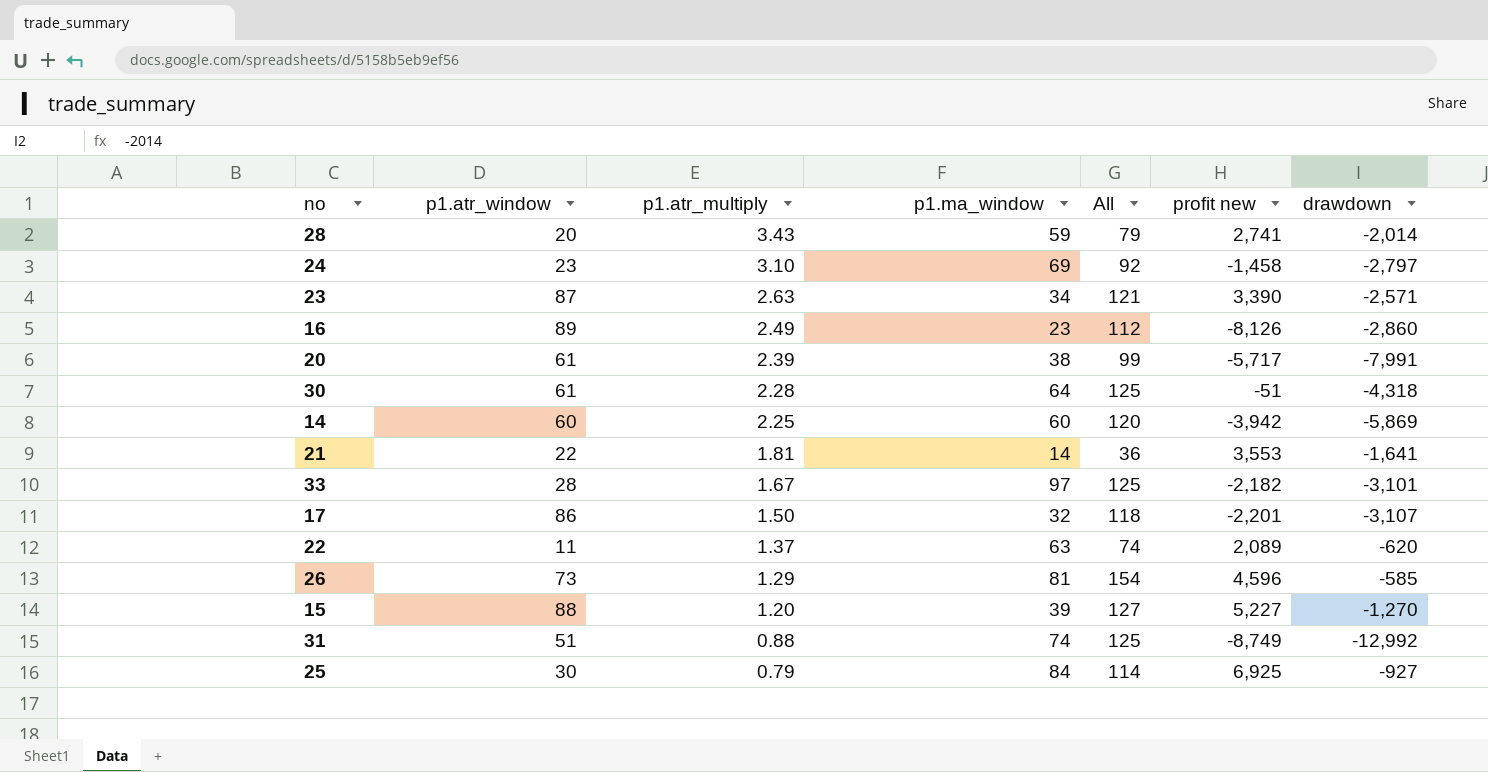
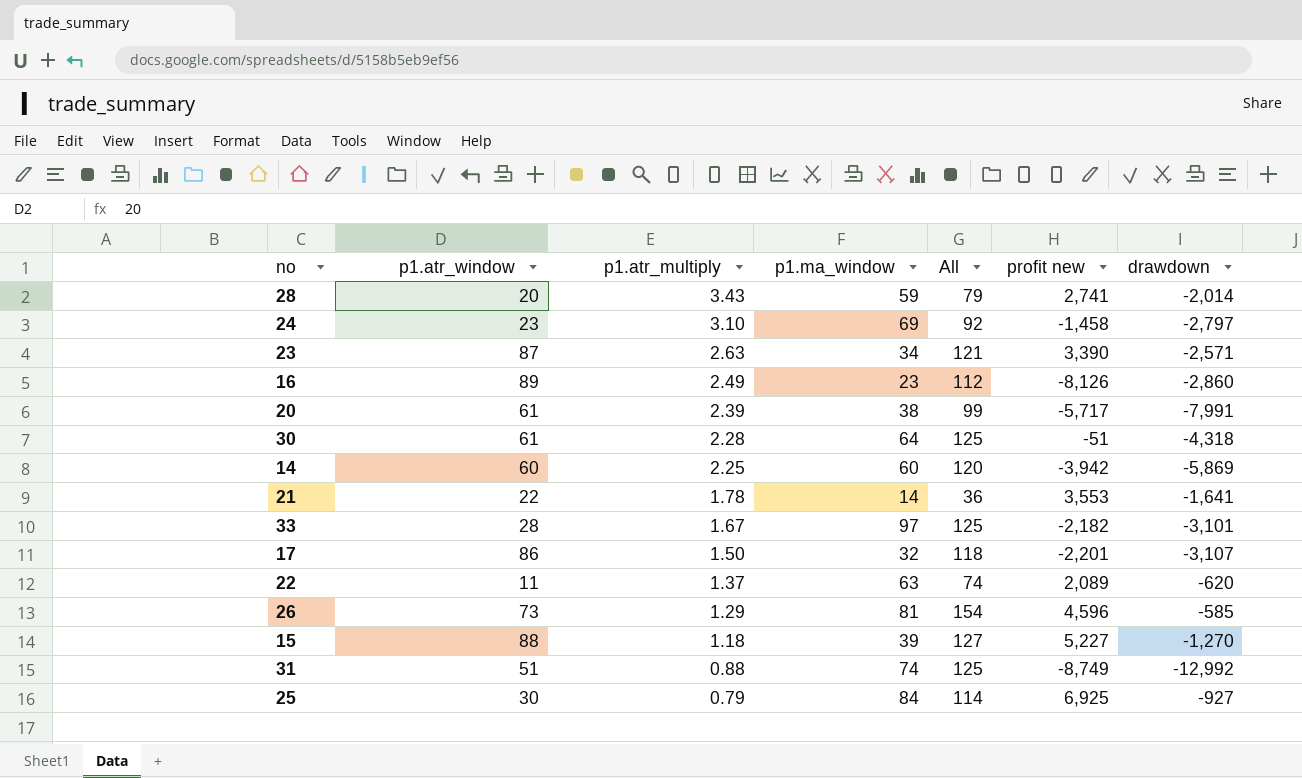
21 | p1.atr_multiply: 1.81 -> 1.78
15 | p1.atr_multiply: 1.20 -> 1.18

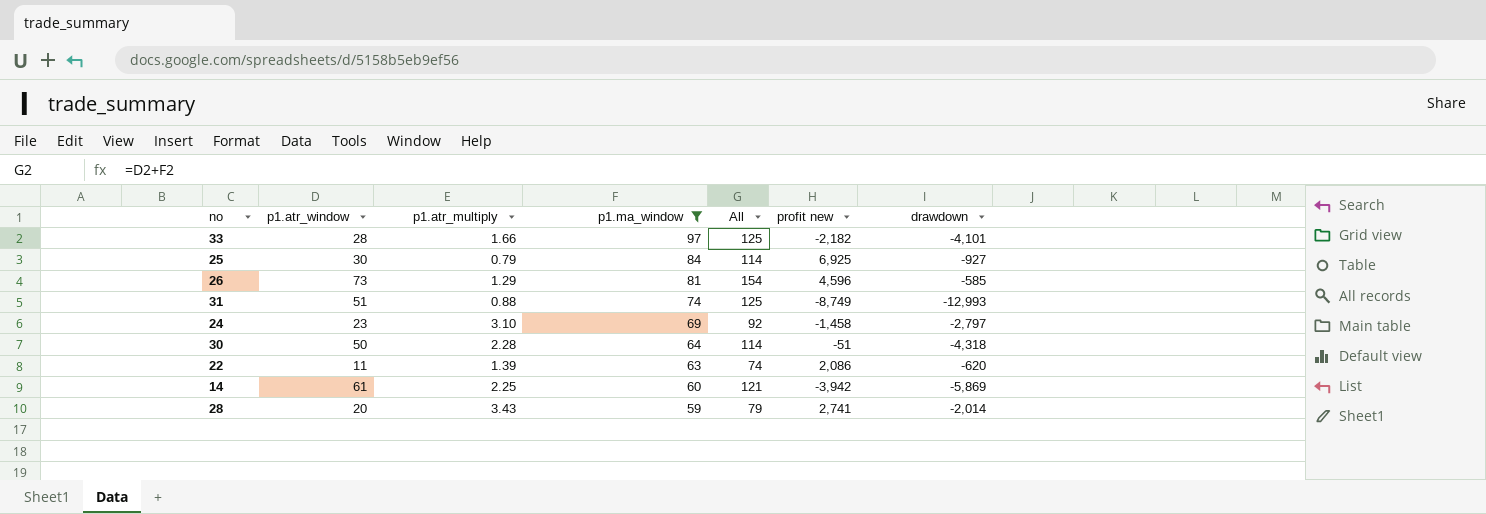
filter: none -> p1.ma_window >= 59
row order: p1.atr_multiply descending -> p1.ma_window descending
33 | p1.atr_multiply: 1.67 -> 1.66
33 | drawdown: -3,101 -> -4,101
31 | drawdown: -12,992 -> -12,993
30 | p1.atr_window: 61 -> 50
30 | All: 125 -> 114
22 | p1.atr_multiply: 1.37 -> 1.39
22 | profit new: 2,089 -> 2,086
14 | p1.atr_window: 60 -> 61
14 | All: 120 -> 121

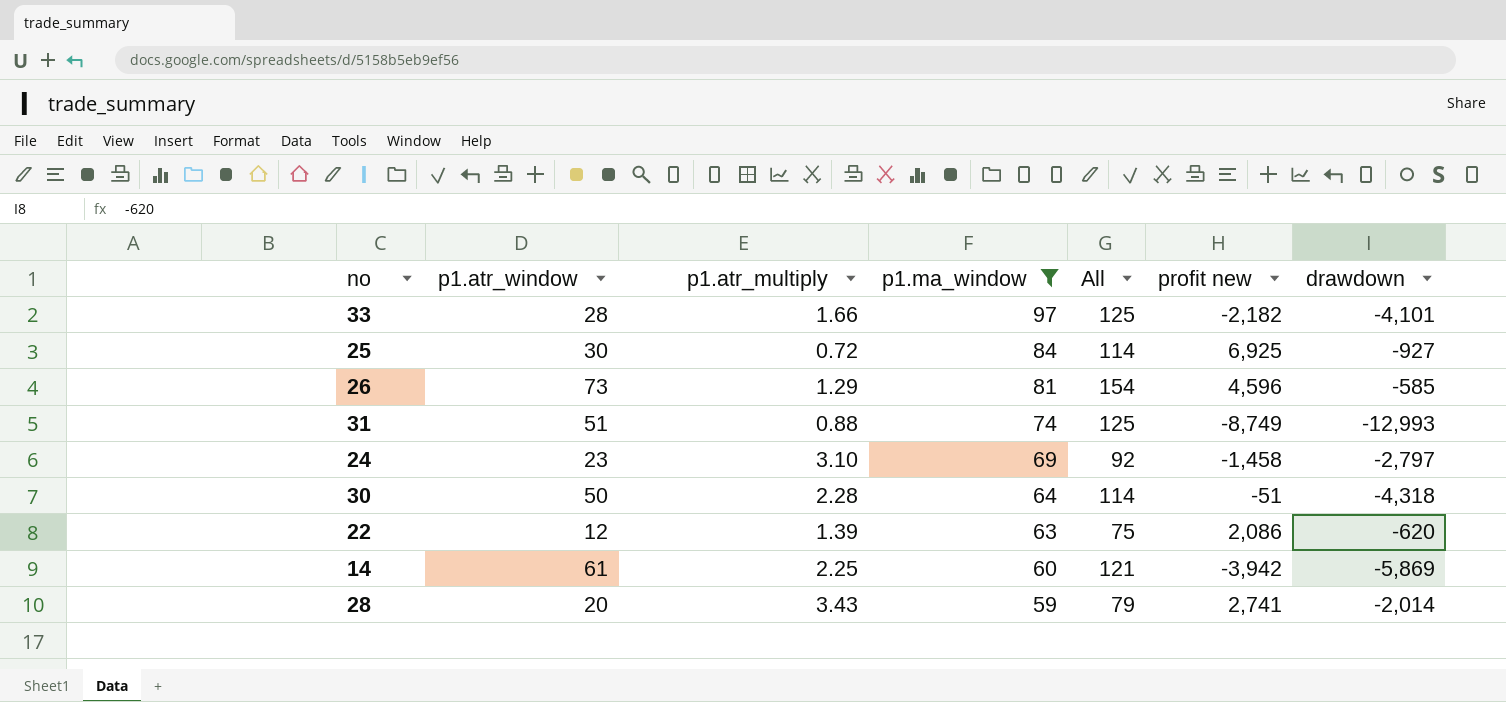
25 | p1.atr_multiply: 0.79 -> 0.72
22 | p1.atr_window: 11 -> 12
22 | All: 74 -> 75

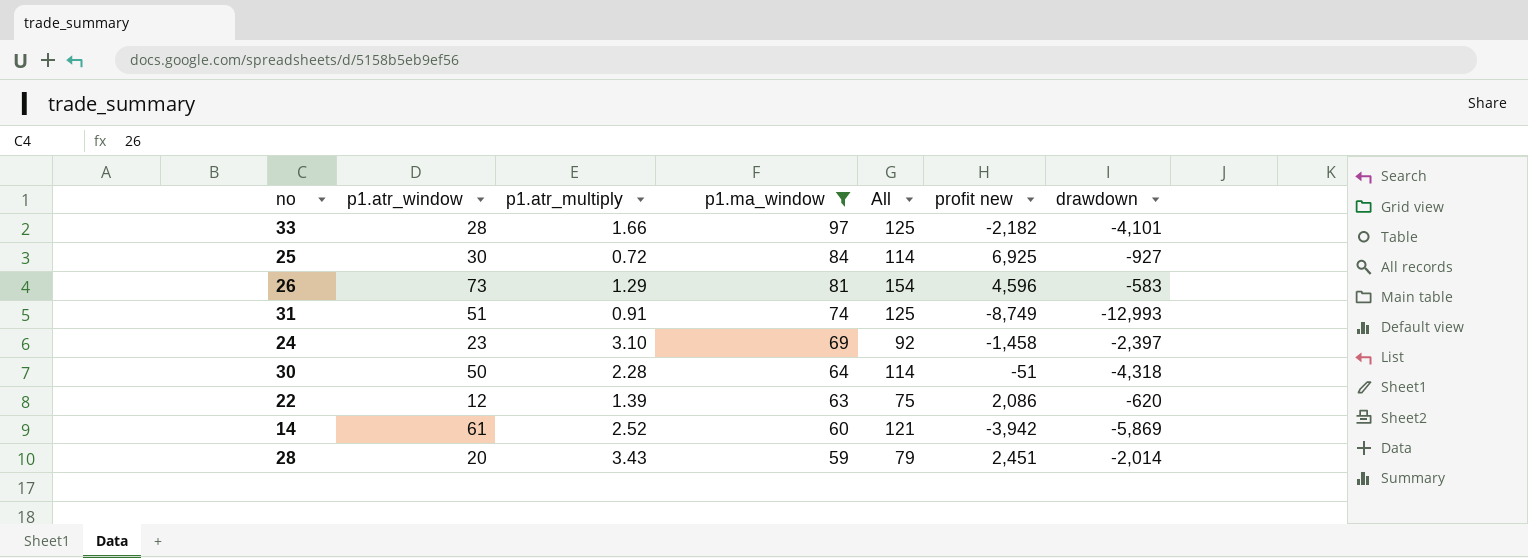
26 | drawdown: -585 -> -583
31 | p1.atr_multiply: 0.88 -> 0.91
24 | drawdown: -2,797 -> -2,397
14 | p1.atr_multiply: 2.25 -> 2.52
28 | profit new: 2,741 -> 2,451

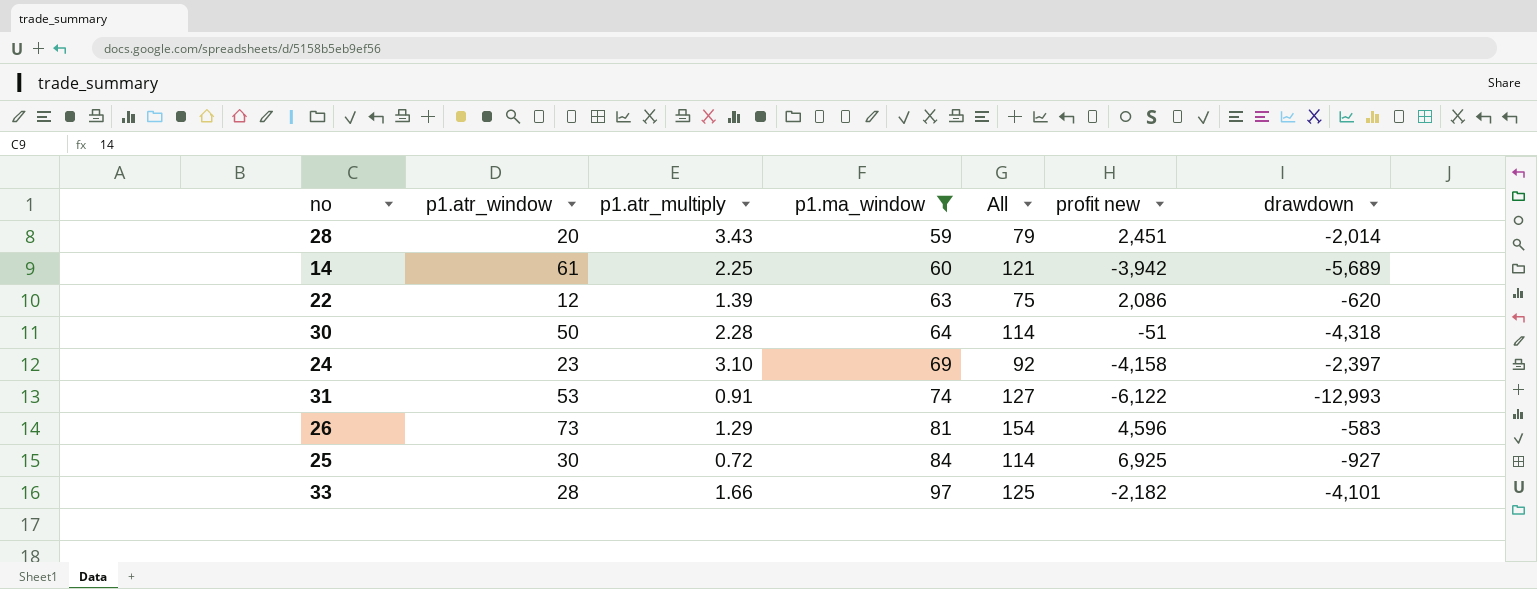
row order: p1.ma_window descending -> p1.ma_window ascending
14 | p1.atr_multiply: 2.52 -> 2.25
14 | drawdown: -5,869 -> -5,689
24 | profit new: -1,458 -> -4,158
31 | p1.atr_window: 51 -> 53
31 | All: 125 -> 127
31 | profit new: -8,749 -> -6,122

